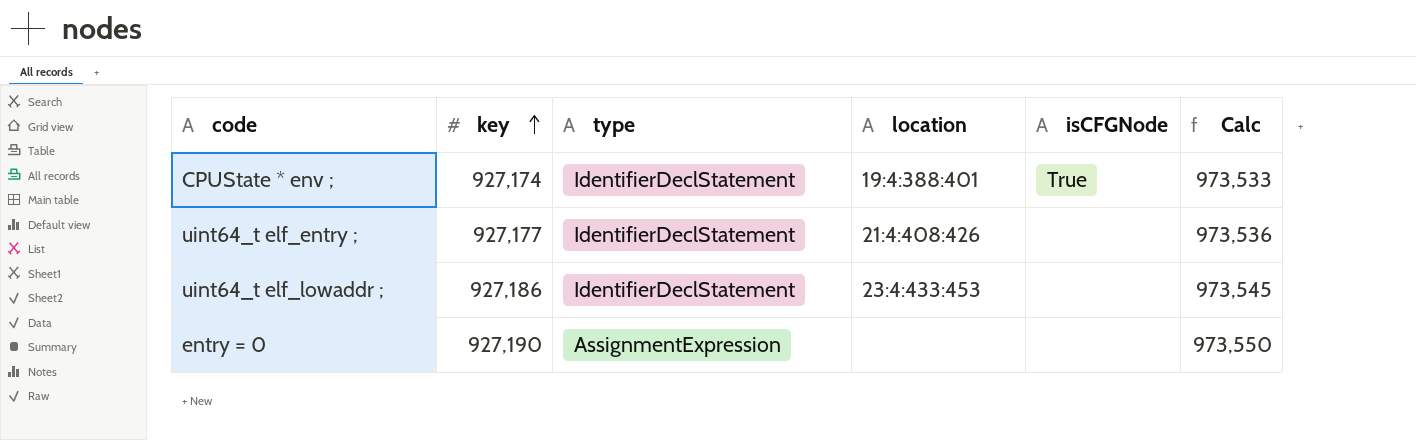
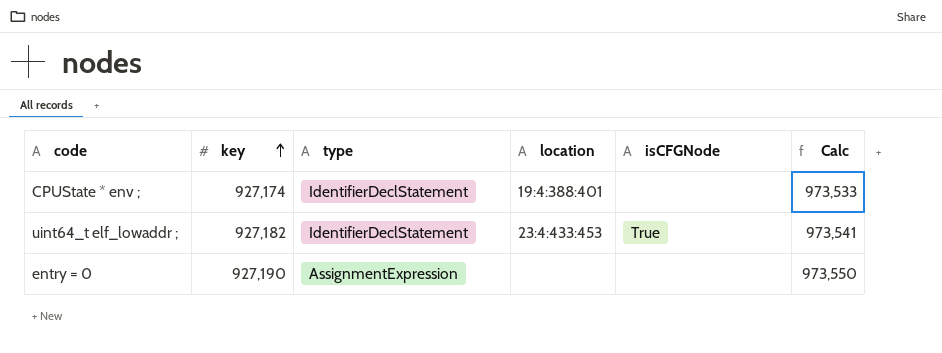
row uint64_t elf_entry ;: 927,177 | IdentifierDeclStatement | 21:4:408:426 | none | 973,536 -> none
CPUState * env ; | isCFGNode: True -> none
uint64_t elf_lowaddr ; | key: 927,186 -> 927,182
uint64_t elf_lowaddr ; | isCFGNode: none -> True
uint64_t elf_lowaddr ; | Calc: 973,545 -> 973,541

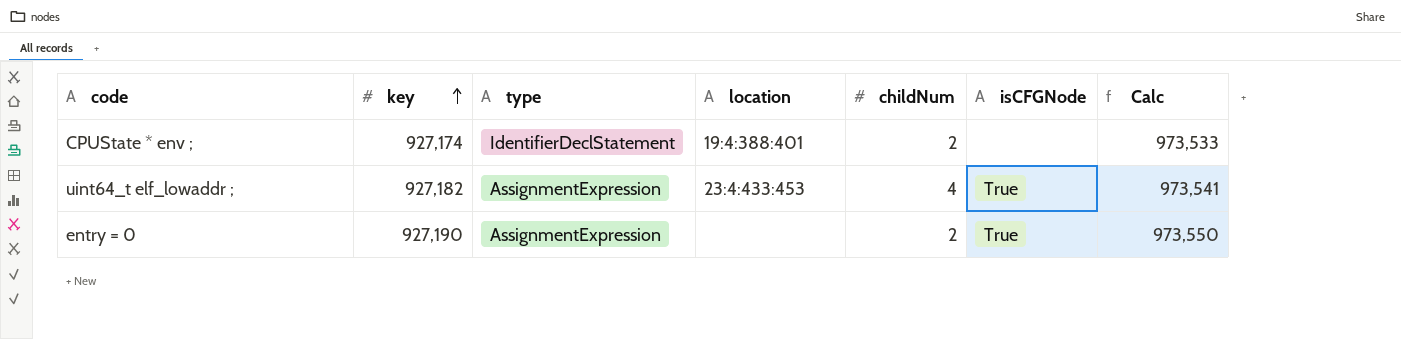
column childNum | position: none -> 5
uint64_t elf_lowaddr ; | type: IdentifierDeclStatement -> AssignmentExpression
entry = 0 | isCFGNode: none -> True

